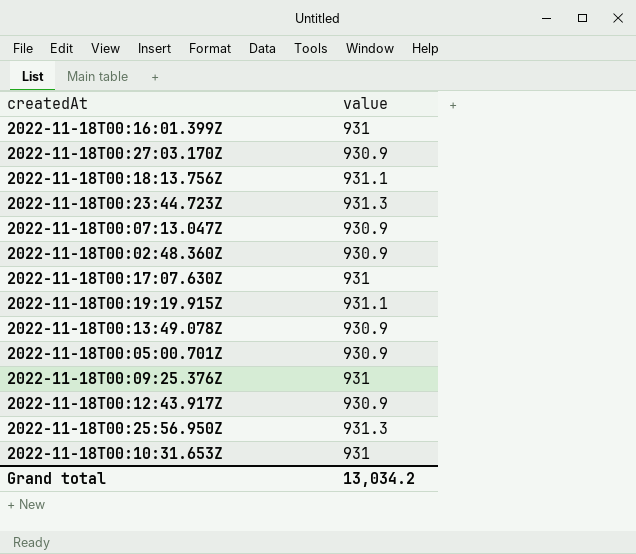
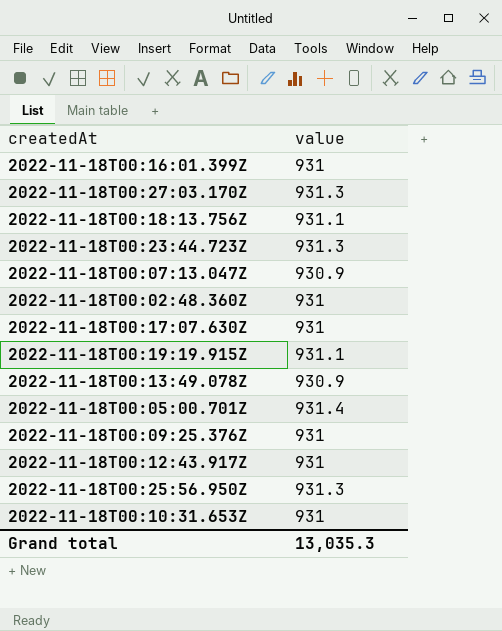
2022-11-18T00:27:03.170Z | value: 930.9 -> 931.3
2022-11-18T00:02:48.360Z | value: 930.9 -> 931
2022-11-18T00:05:00.701Z | value: 930.9 -> 931.4
2022-11-18T00:12:43.917Z | value: 930.9 -> 931
Grand total | value: 13,034.2 -> 13,035.3

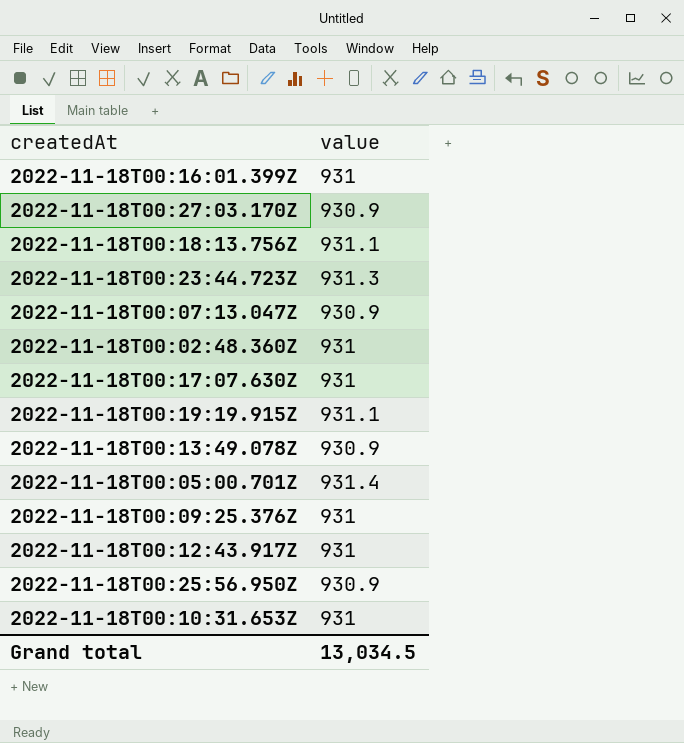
2022-11-18T00:27:03.170Z | value: 931.3 -> 930.9
2022-11-18T00:25:56.950Z | value: 931.3 -> 930.9
Grand total | value: 13,035.3 -> 13,034.5

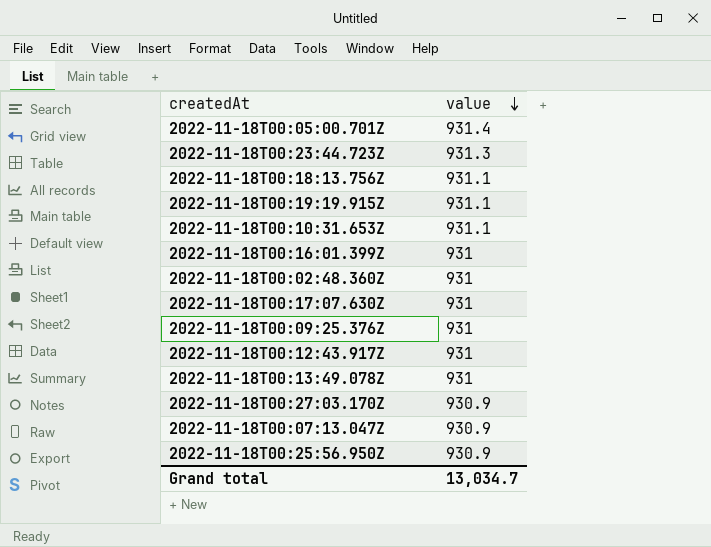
row order: none -> value descending
2022-11-18T00:10:31.653Z | value: 931 -> 931.1
2022-11-18T00:13:49.078Z | value: 930.9 -> 931
Grand total | value: 13,034.5 -> 13,034.7

